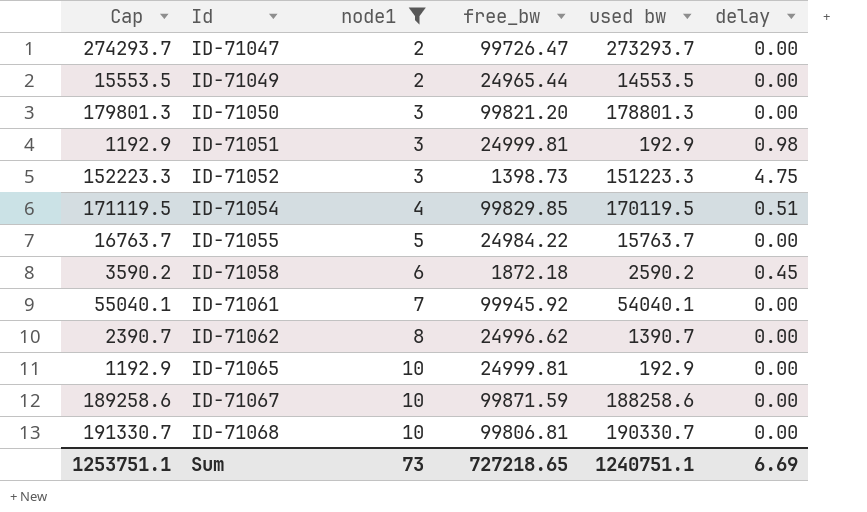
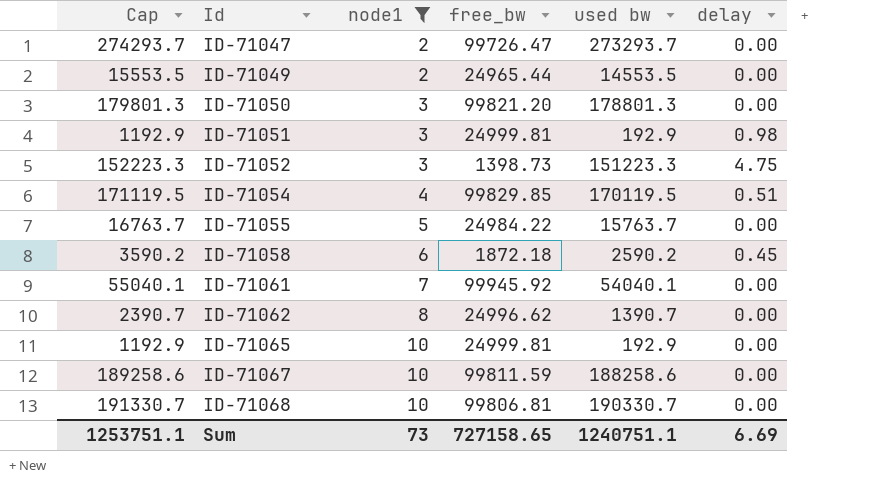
ID-71067 | free_bw: 99871.59 -> 99811.59
Sum | free_bw: 727218.65 -> 727158.65

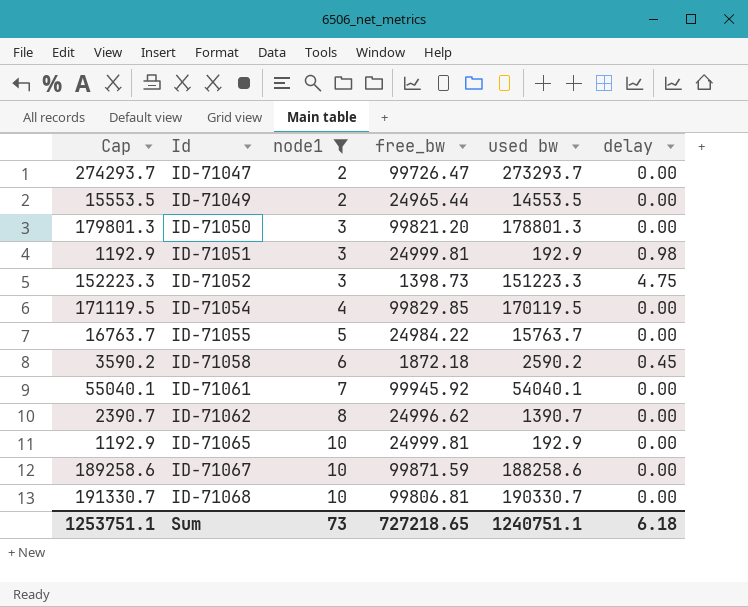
ID-71054 | delay: 0.51 -> 0.00
ID-71067 | free_bw: 99811.59 -> 99871.59
Sum | free_bw: 727158.65 -> 727218.65
Sum | delay: 6.69 -> 6.18

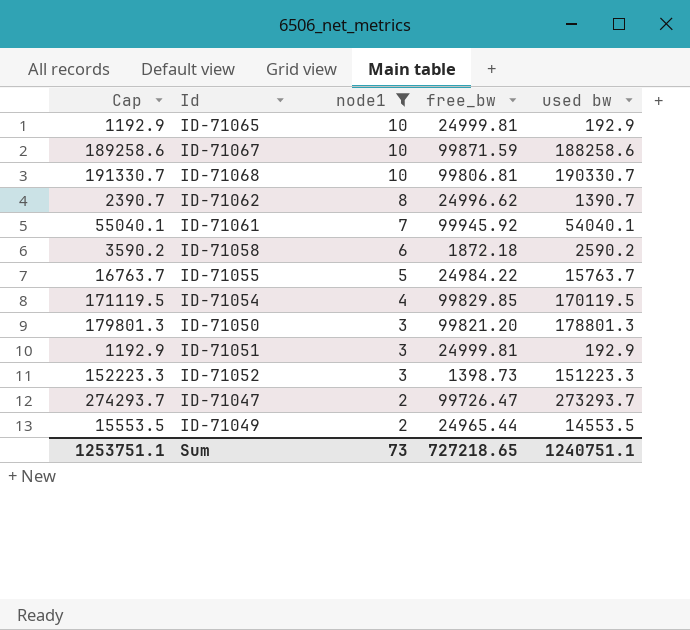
row order: Id ascending -> node1 descending
column delay | position: 6 -> none

